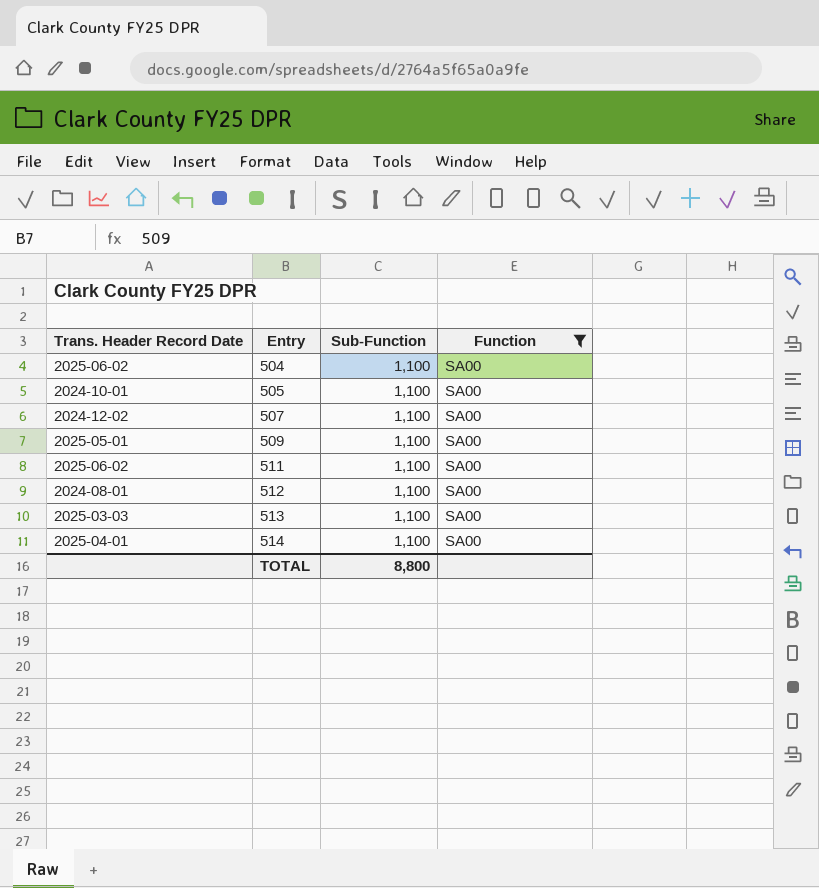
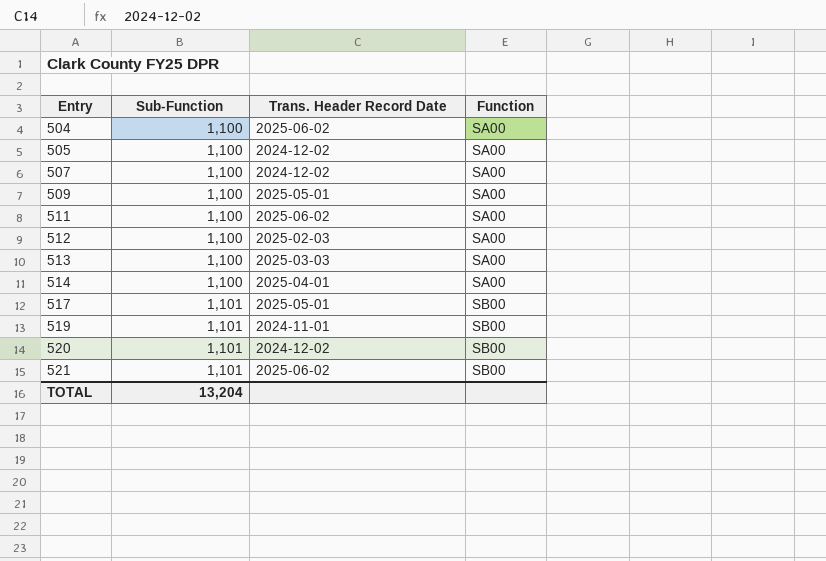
filter: Function = SA00 -> none
column Trans. Header Record Date | position: 1 -> 3
505 | Trans. Header Record Date: 2024-10-01 -> 2024-12-02
512 | Trans. Header Record Date: 2024-08-01 -> 2025-02-03
TOTAL | Sub-Function: 8,800 -> 13,204

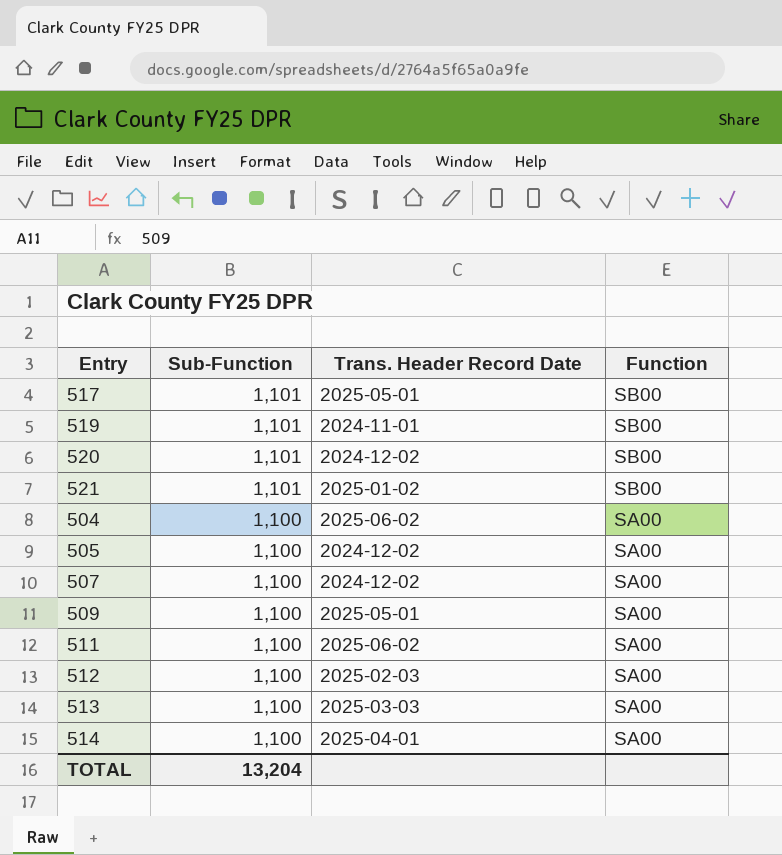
row order: Entry ascending -> Sub-Function descending
521 | Trans. Header Record Date: 2025-06-02 -> 2025-01-02

